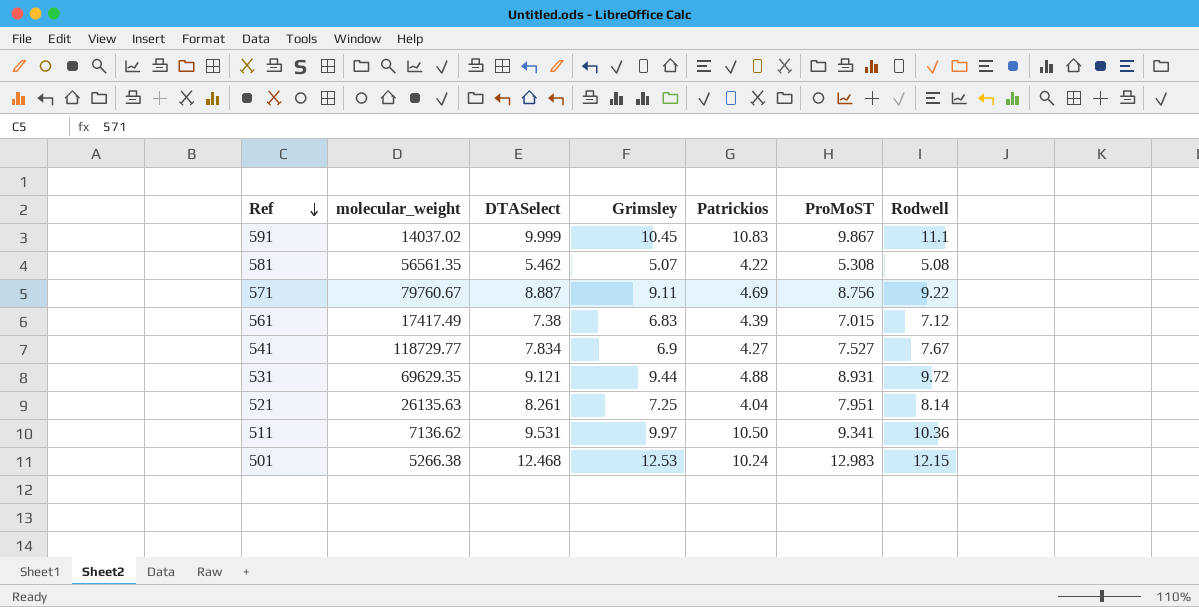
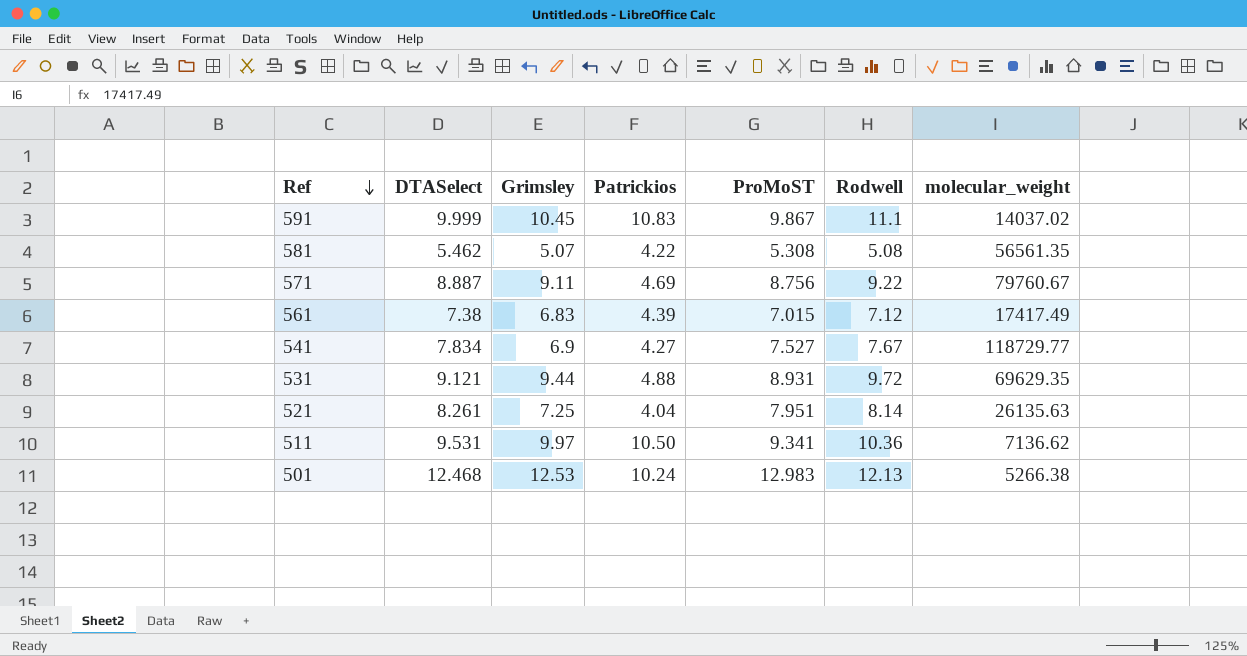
column molecular_weight | position: 2 -> 7
501 | Rodwell: 12.15 -> 12.13

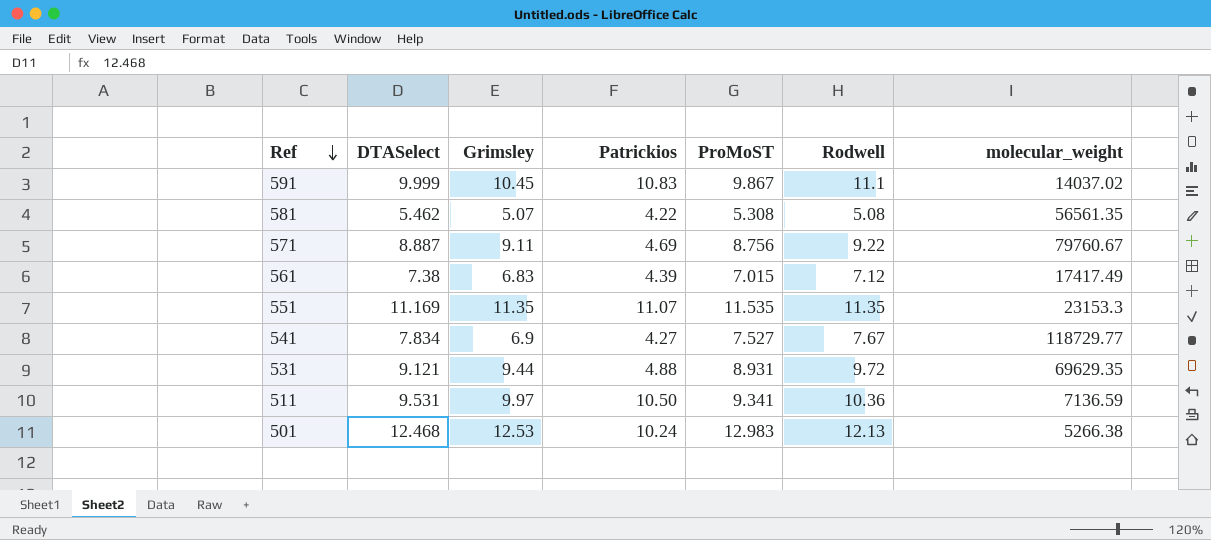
row 521: 8.261 | 7.25 | 4.04 | 7.951 | 8.14 | 26135.63 -> none
row 551: none -> 11.169 | 11.35 | 11.07 | 11.535 | 11.35 | 23153.3
511 | molecular_weight: 7136.62 -> 7136.59

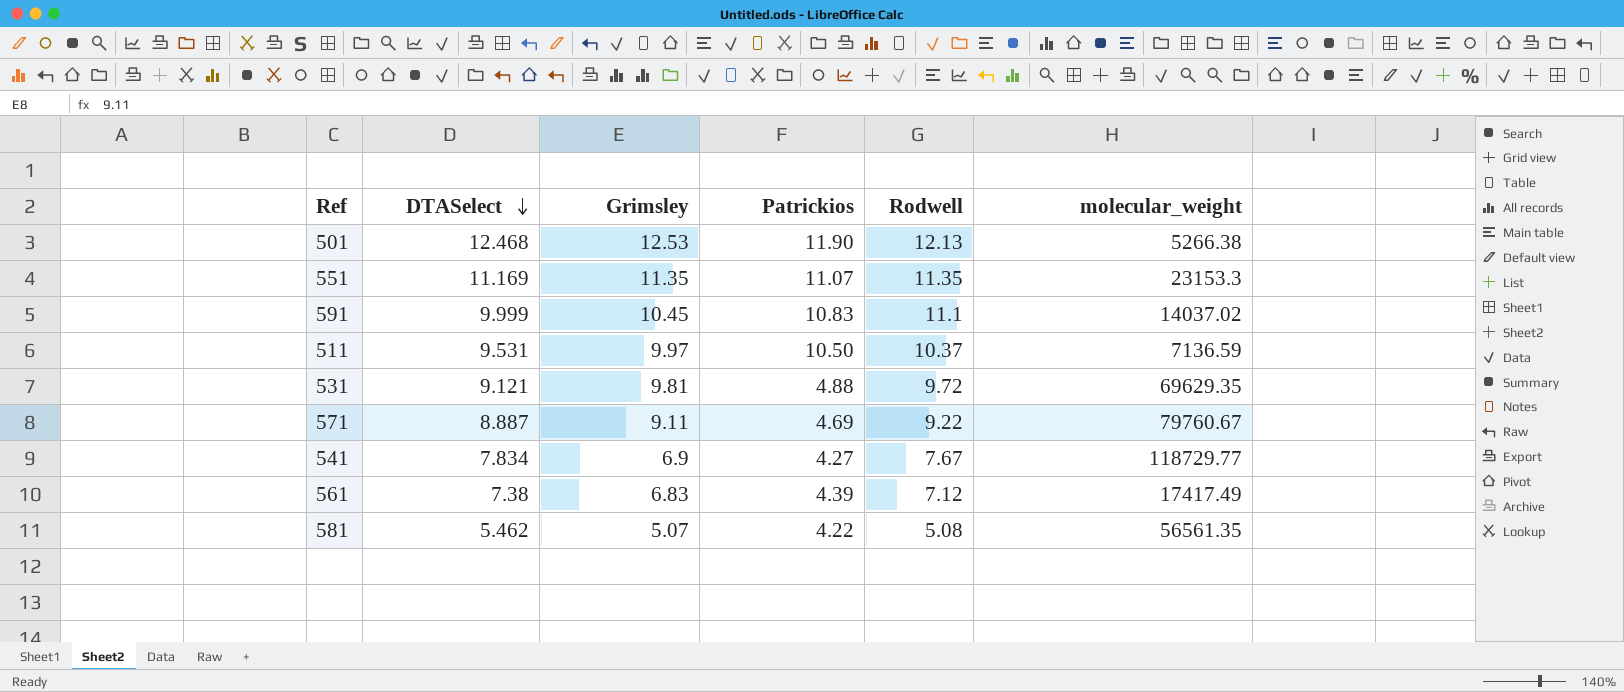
row order: Ref descending -> DTASelect descending
column ProMoST | position: 5 -> none
501 | Patrickios: 10.24 -> 11.90
511 | Rodwell: 10.36 -> 10.37
531 | Grimsley: 9.44 -> 9.81

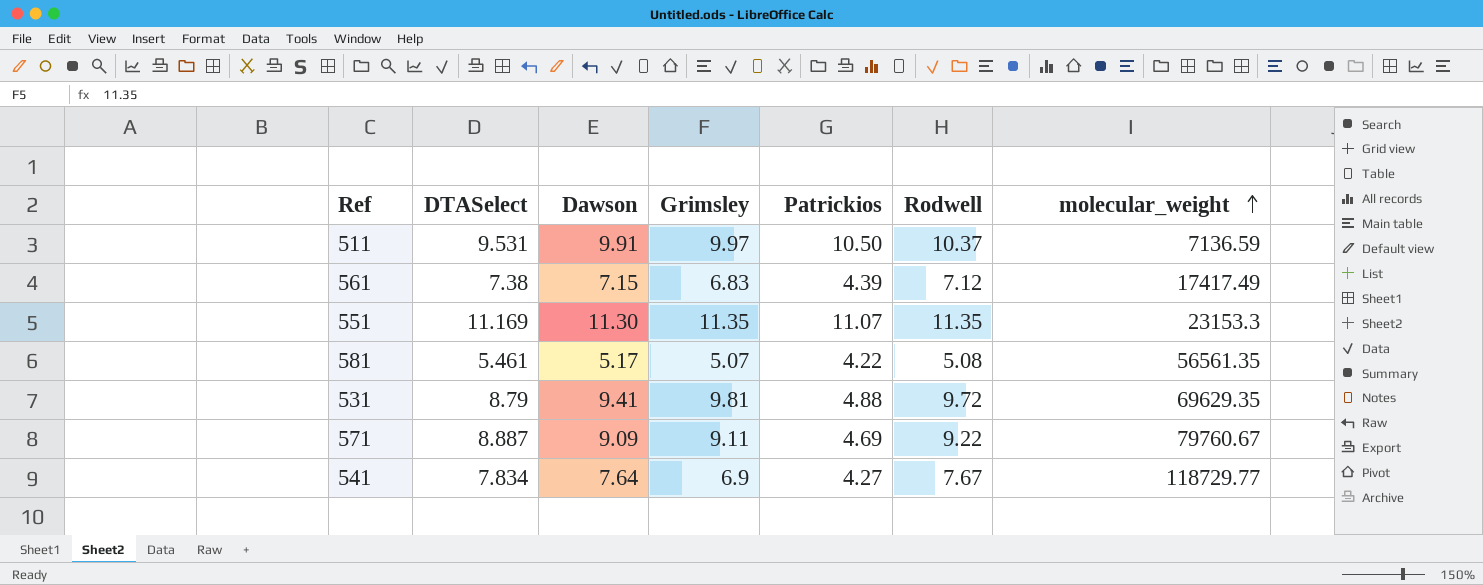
row order: DTASelect descending -> molecular_weight ascending
column Dawson | position: none -> 3
row 501: 12.468 | 12.53 | 11.90 | 12.13 | 5266.38 -> none
row 591: 9.999 | 10.45 | 10.83 | 11.1 | 14037.02 -> none
581 | DTASelect: 5.462 -> 5.461
531 | DTASelect: 9.121 -> 8.79

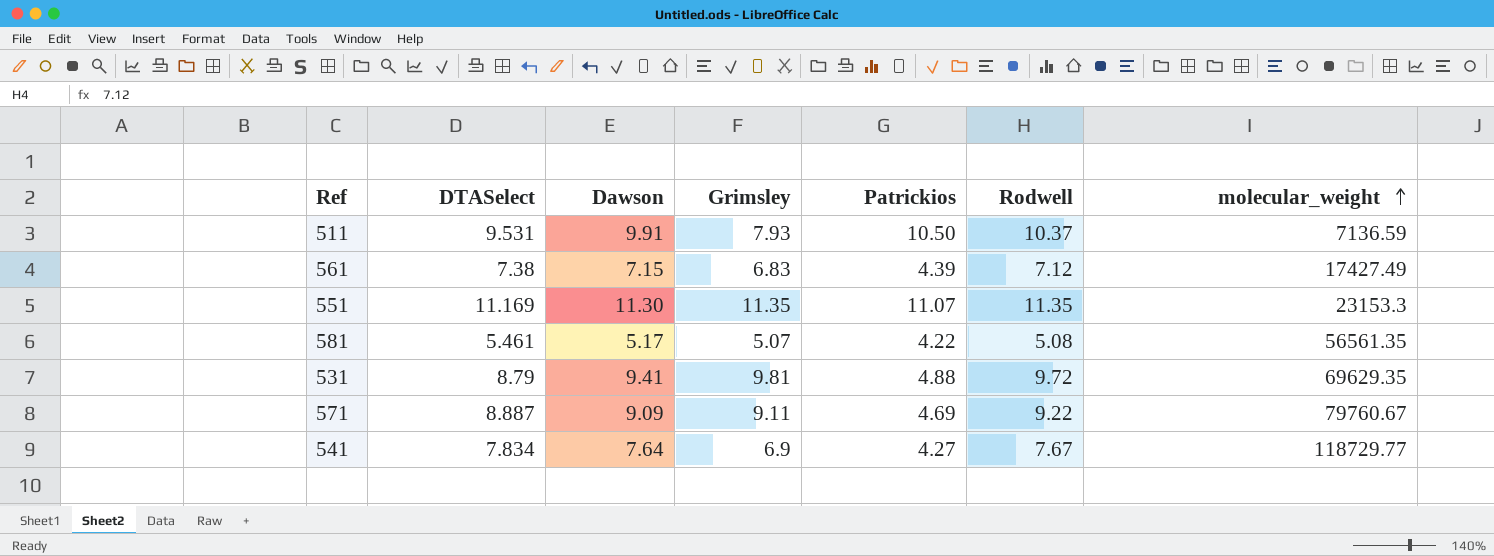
511 | Grimsley: 9.97 -> 7.93
561 | molecular_weight: 17417.49 -> 17427.49

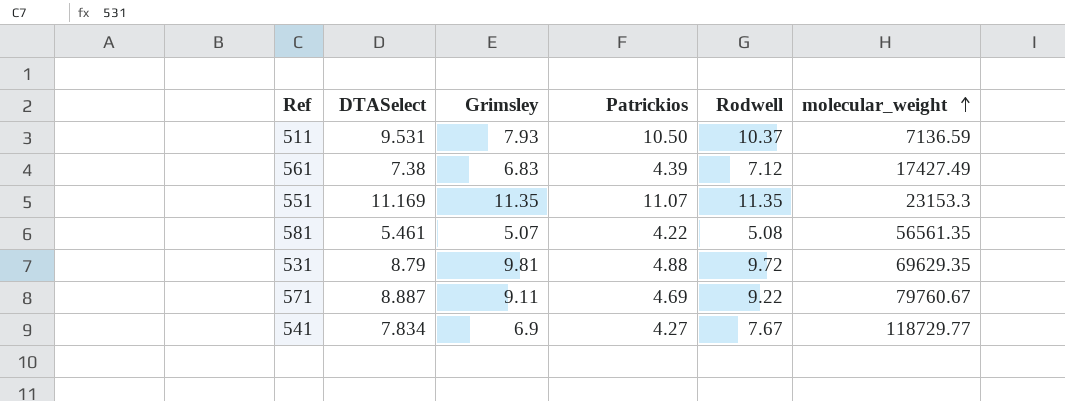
column Dawson | position: 3 -> none

